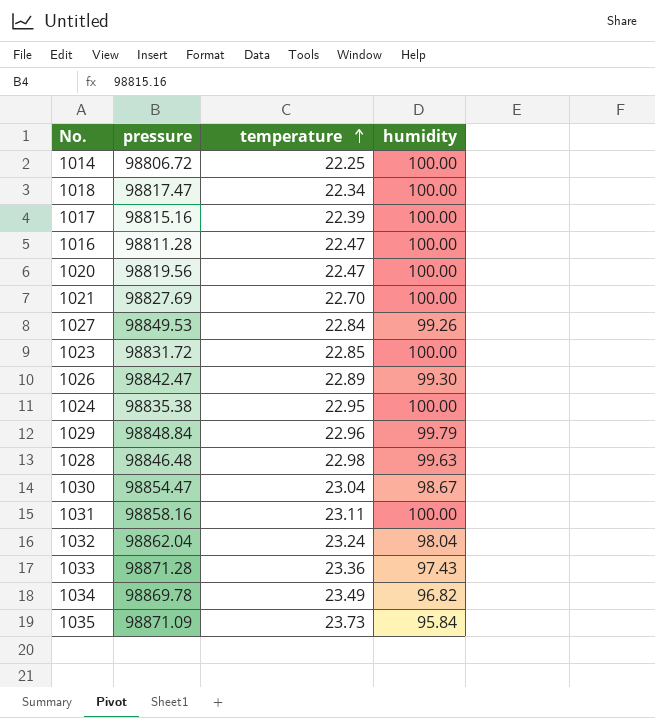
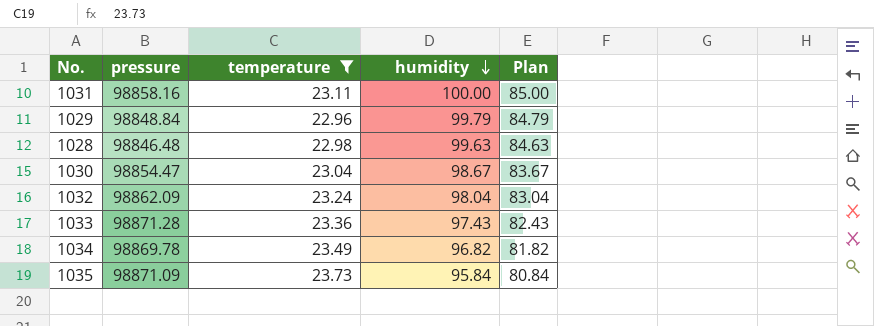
filter: none -> temperature >= 22.96
row order: temperature ascending -> humidity descending
column Plan | formula: none -> [humidity] - 15
1032 | pressure: 98862.04 -> 98862.09

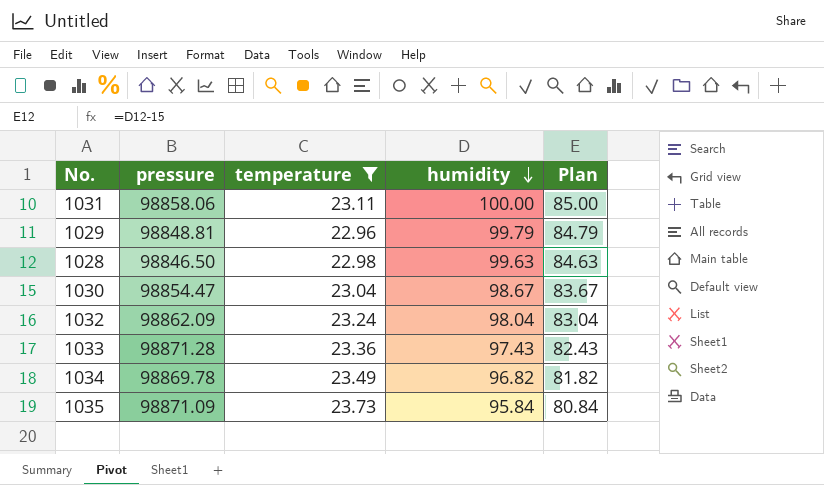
1031 | pressure: 98858.16 -> 98858.06
1029 | pressure: 98848.84 -> 98848.81
1028 | pressure: 98846.48 -> 98846.50

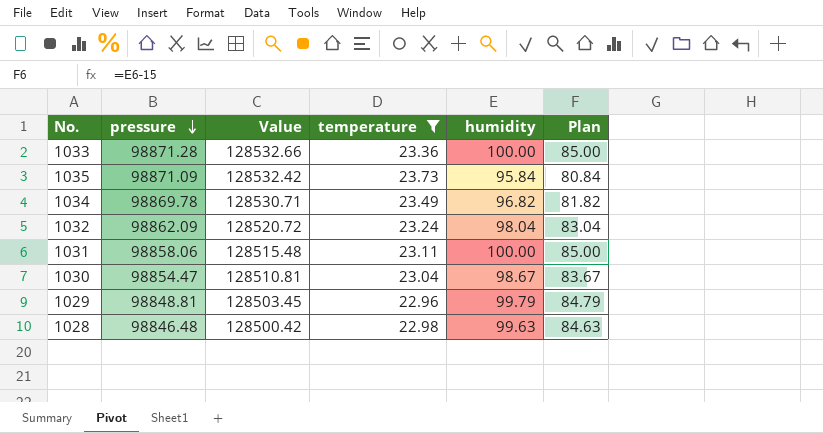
row order: humidity descending -> pressure descending
column Value | formula: none -> [pressure] * 1.3
1033 | humidity: 97.43 -> 100.00
1033 | Plan: 82.43 -> 85.00
1028 | pressure: 98846.50 -> 98846.48

